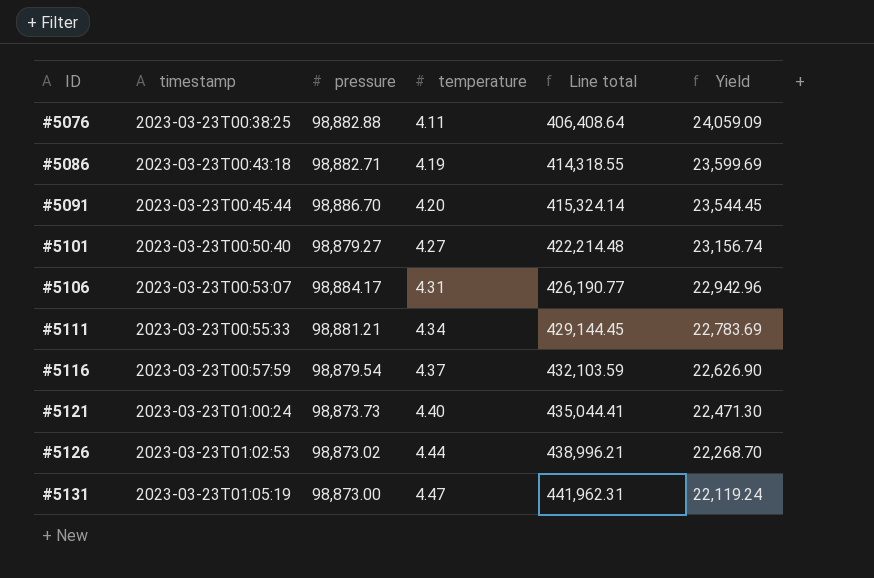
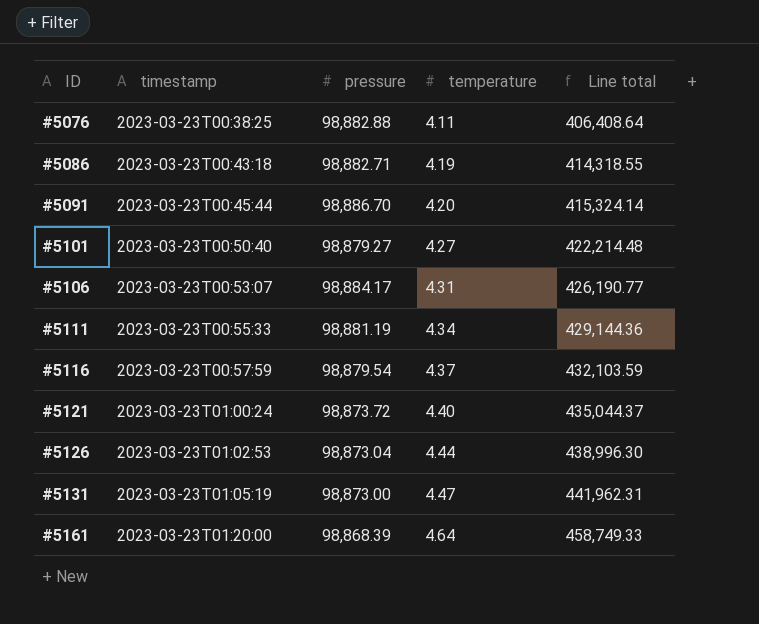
column Yield | formula: [pressure] / [temperature] -> none
#5111 | pressure: 98,881.21 -> 98,881.19
#5111 | Line total: 429,144.45 -> 429,144.36
#5121 | pressure: 98,873.73 -> 98,873.72
#5121 | Line total: 435,044.41 -> 435,044.37
#5126 | pressure: 98,873.02 -> 98,873.04
#5126 | Line total: 438,996.21 -> 438,996.30
row #5161: none -> 2023-03-23T01:20:00 | 98,868.39 | 4.64 | 458,749.33

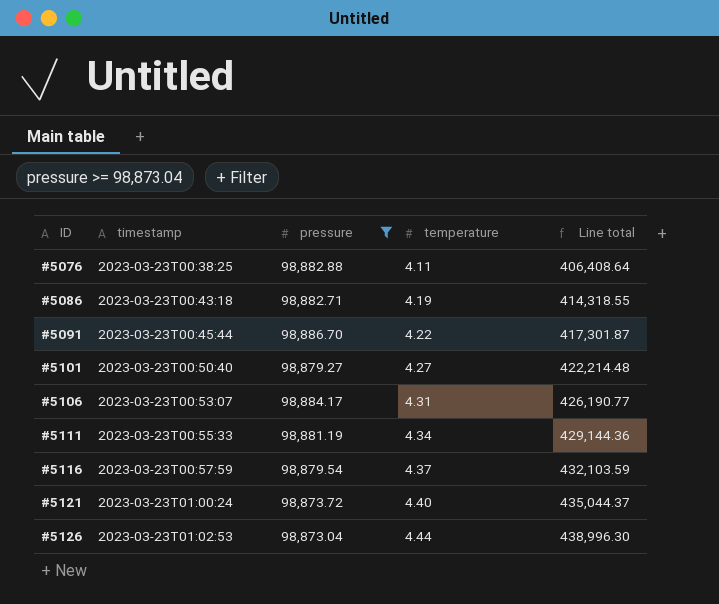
filter: none -> pressure >= 98,873.04
#5091 | temperature: 4.20 -> 4.22
#5091 | Line total: 415,324.14 -> 417,301.87

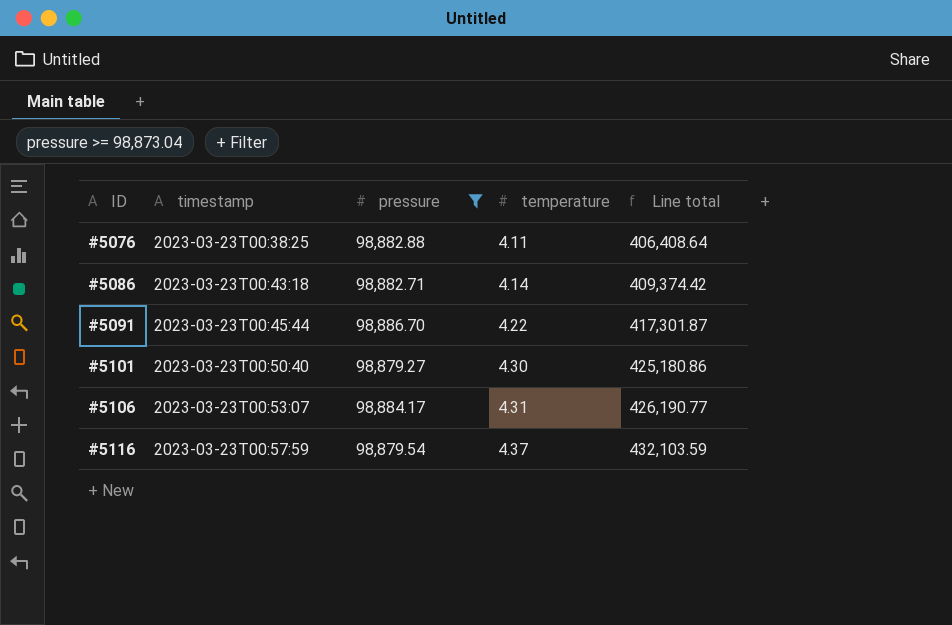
row #5111: 2023-03-23T00:55:33 | 98,881.19 | 4.34 | 429,144.36 -> none
row #5121: 2023-03-23T01:00:24 | 98,873.72 | 4.40 | 435,044.37 -> none
row #5126: 2023-03-23T01:02:53 | 98,873.04 | 4.44 | 438,996.30 -> none
#5086 | temperature: 4.19 -> 4.14
#5086 | Line total: 414,318.55 -> 409,374.42
#5101 | temperature: 4.27 -> 4.30
#5101 | Line total: 422,214.48 -> 425,180.86

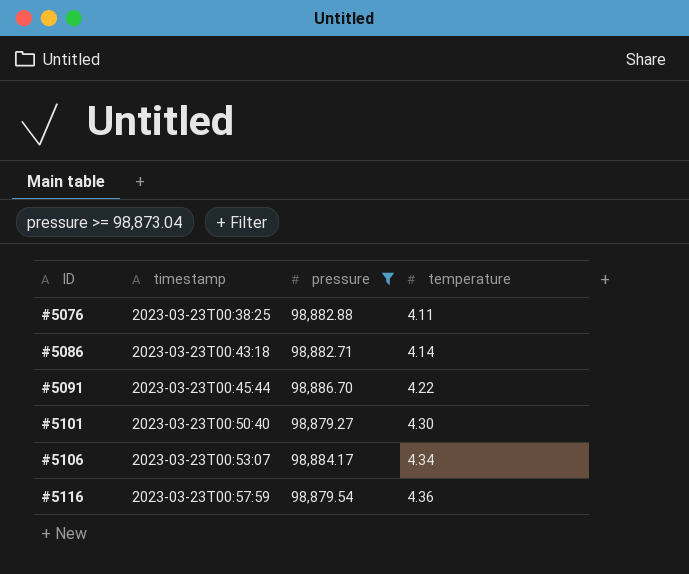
column Line total | formula: [pressure] * [temperature] -> none
#5106 | temperature: 4.31 -> 4.34
#5116 | temperature: 4.37 -> 4.36

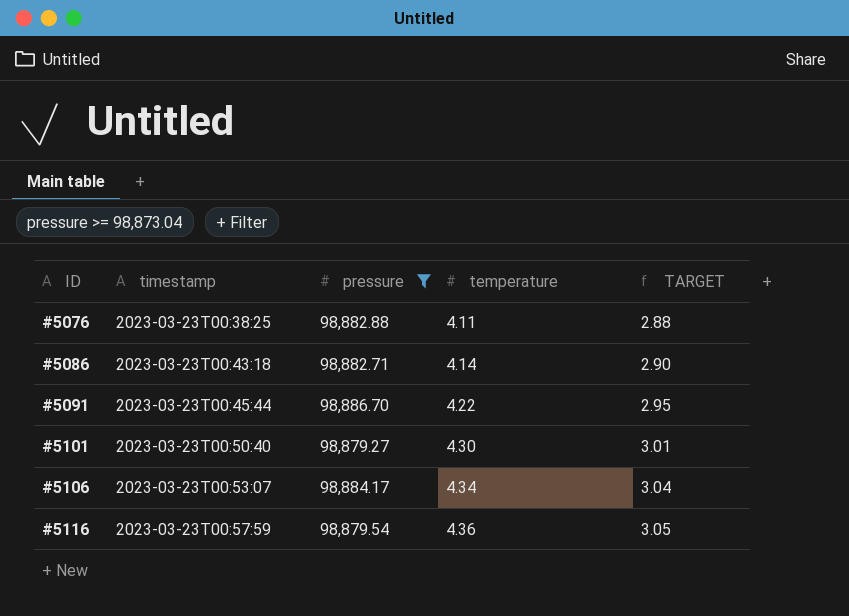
column TARGET | formula: none -> [temperature] * 0.7

